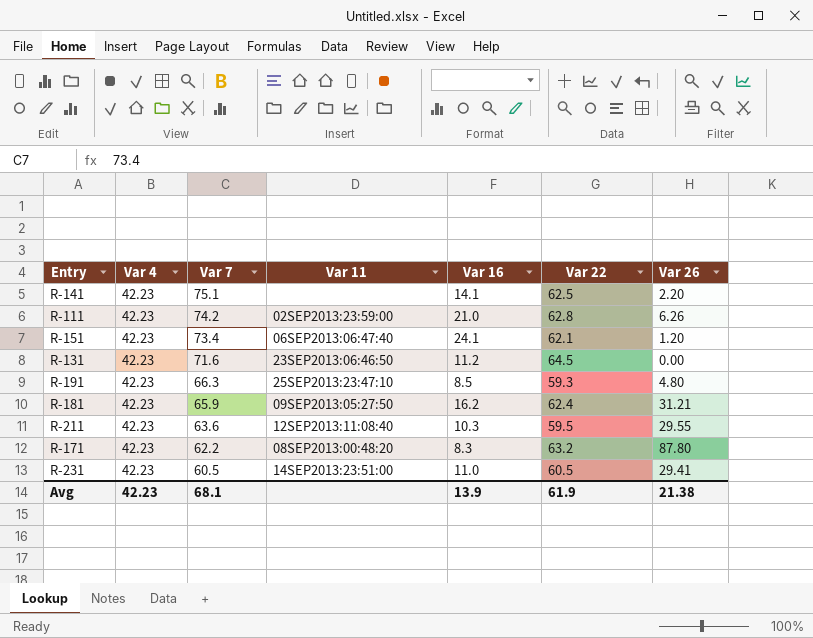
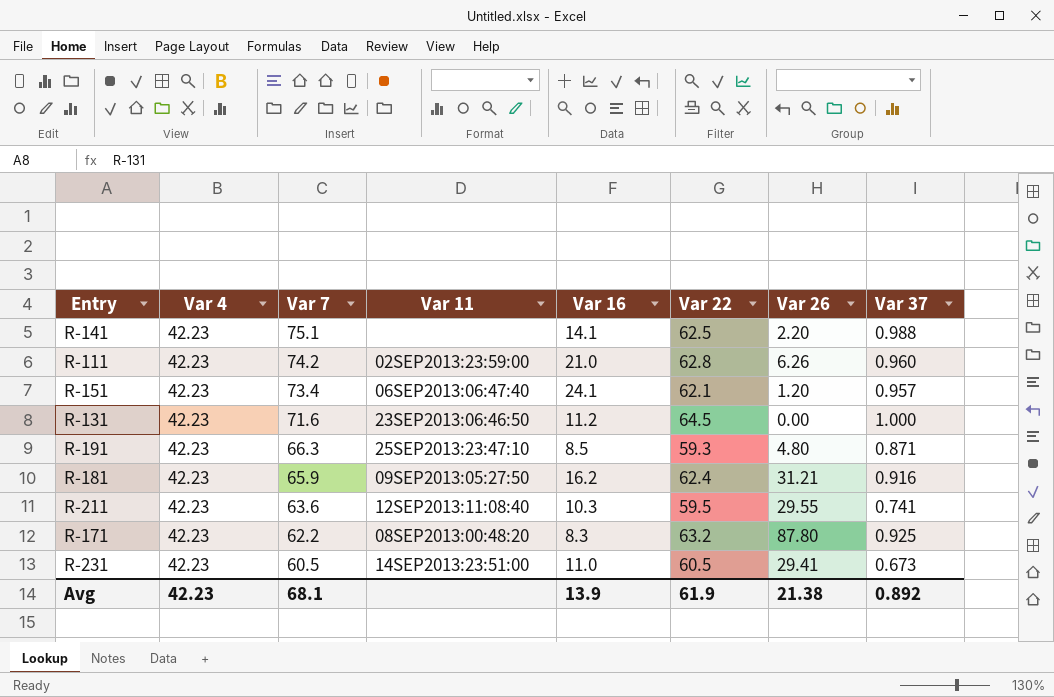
column Var 37 | position: none -> 8

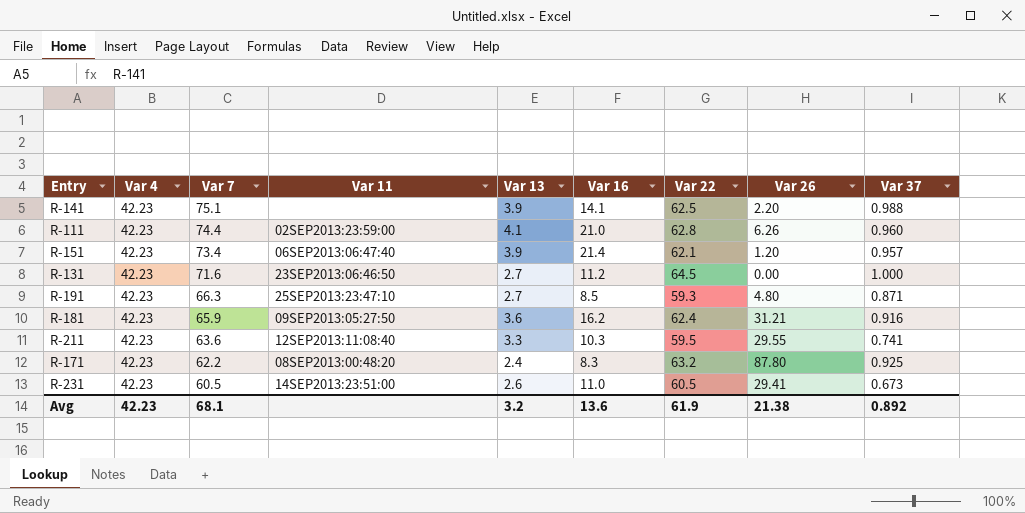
column Var 13 | position: none -> 5
R-111 | Var 7: 74.2 -> 74.4
R-151 | Var 16: 24.1 -> 21.4
Avg | Var 16: 13.9 -> 13.6

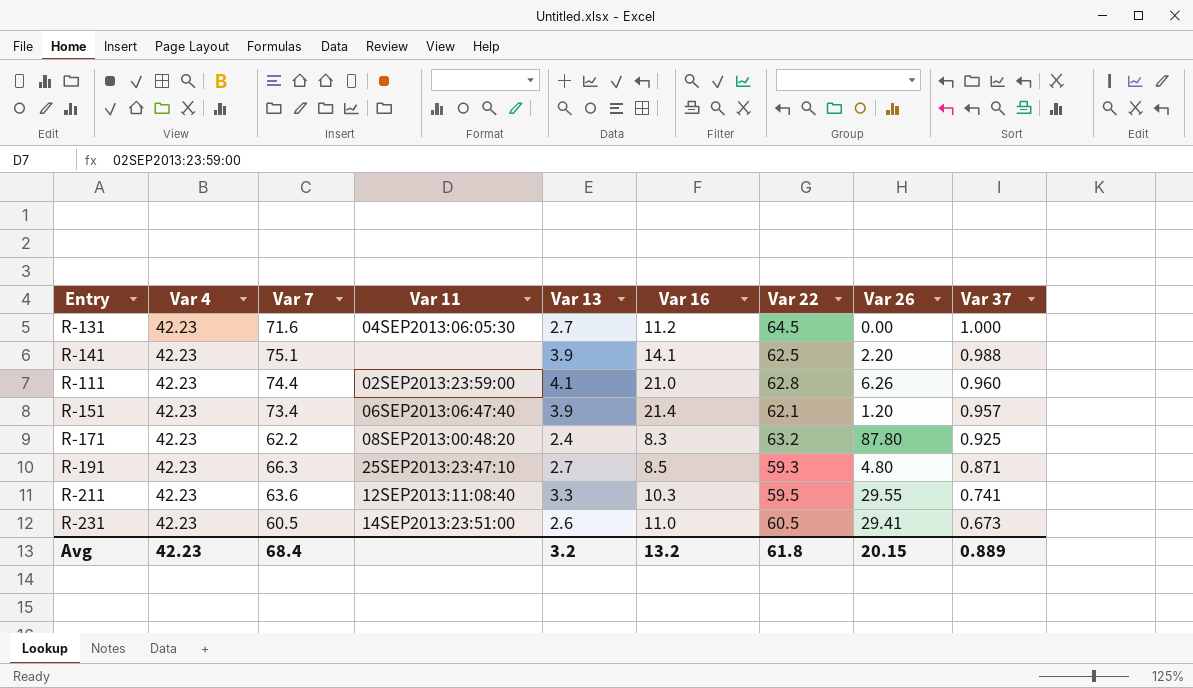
row order: Var 7 descending -> Var 37 descending
row R-181: 42.23 | 65.9 | 09SEP2013:05:27:50 | 3.6 | 16.2 | 62.4 | 31.21 | 0.916 -> none
R-131 | Var 11: 23SEP2013:06:46:50 -> 04SEP2013:06:05:30
Avg | Var 7: 68.1 -> 68.4
Avg | Var 16: 13.6 -> 13.2
Avg | Var 22: 61.9 -> 61.8
Avg | Var 26: 21.38 -> 20.15
Avg | Var 37: 0.892 -> 0.889

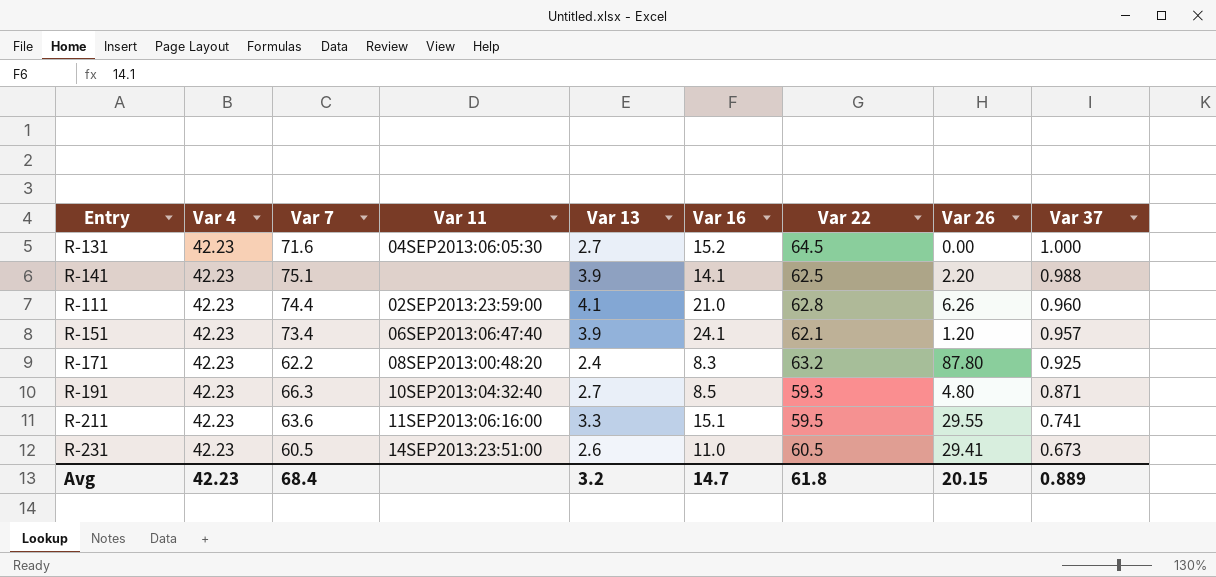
R-131 | Var 16: 11.2 -> 15.2
R-151 | Var 16: 21.4 -> 24.1
R-191 | Var 11: 25SEP2013:23:47:10 -> 10SEP2013:04:32:40
R-211 | Var 11: 12SEP2013:11:08:40 -> 11SEP2013:06:16:00
R-211 | Var 16: 10.3 -> 15.1
Avg | Var 16: 13.2 -> 14.7

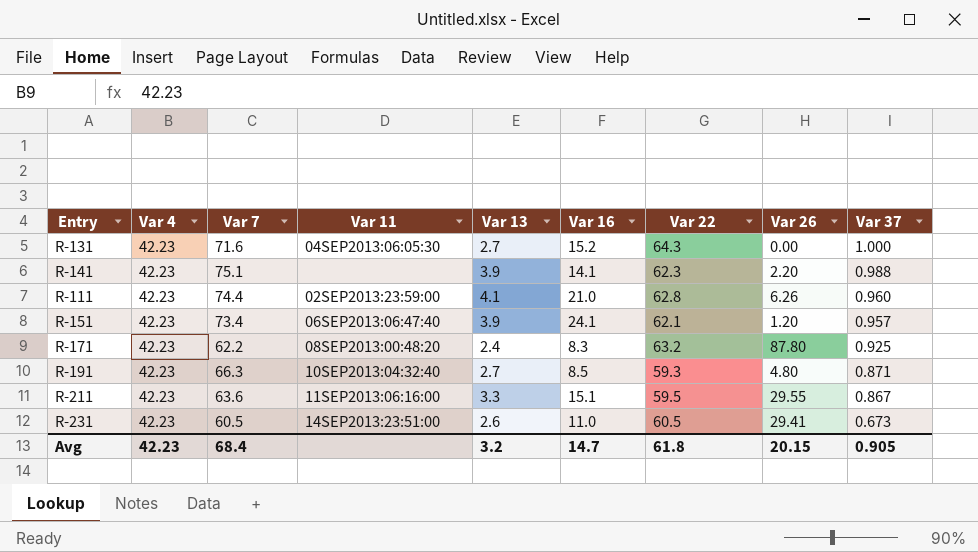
R-131 | Var 22: 64.5 -> 64.3
R-141 | Var 22: 62.5 -> 62.3
R-211 | Var 37: 0.741 -> 0.867
Avg | Var 37: 0.889 -> 0.905

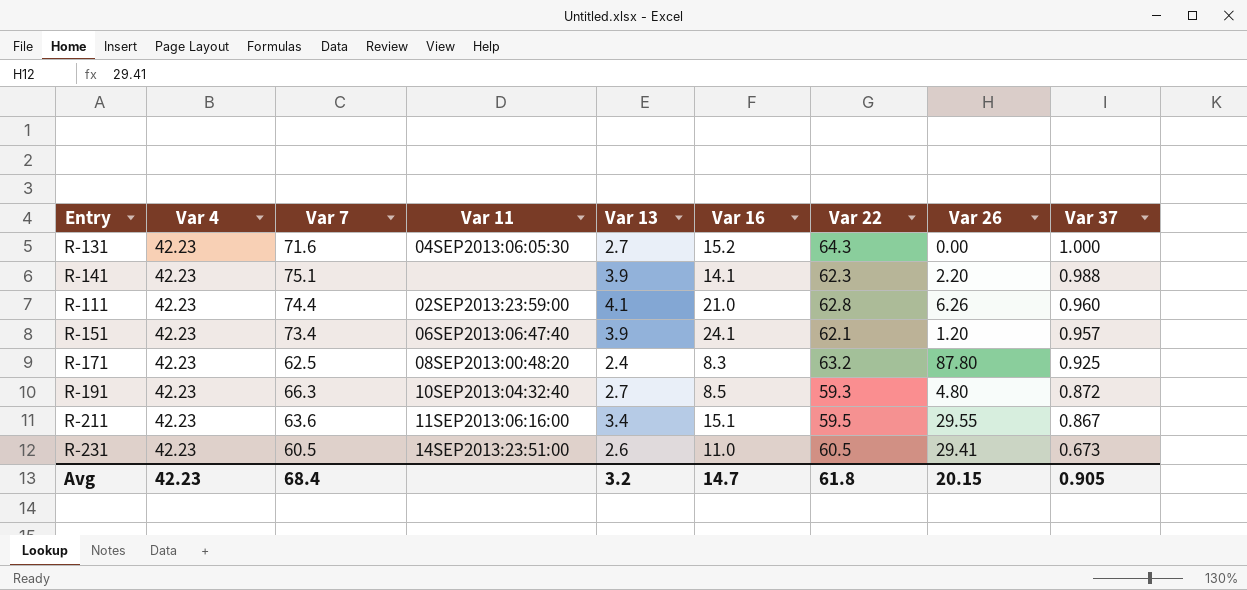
R-171 | Var 7: 62.2 -> 62.5
R-191 | Var 37: 0.871 -> 0.872
R-211 | Var 13: 3.3 -> 3.4

